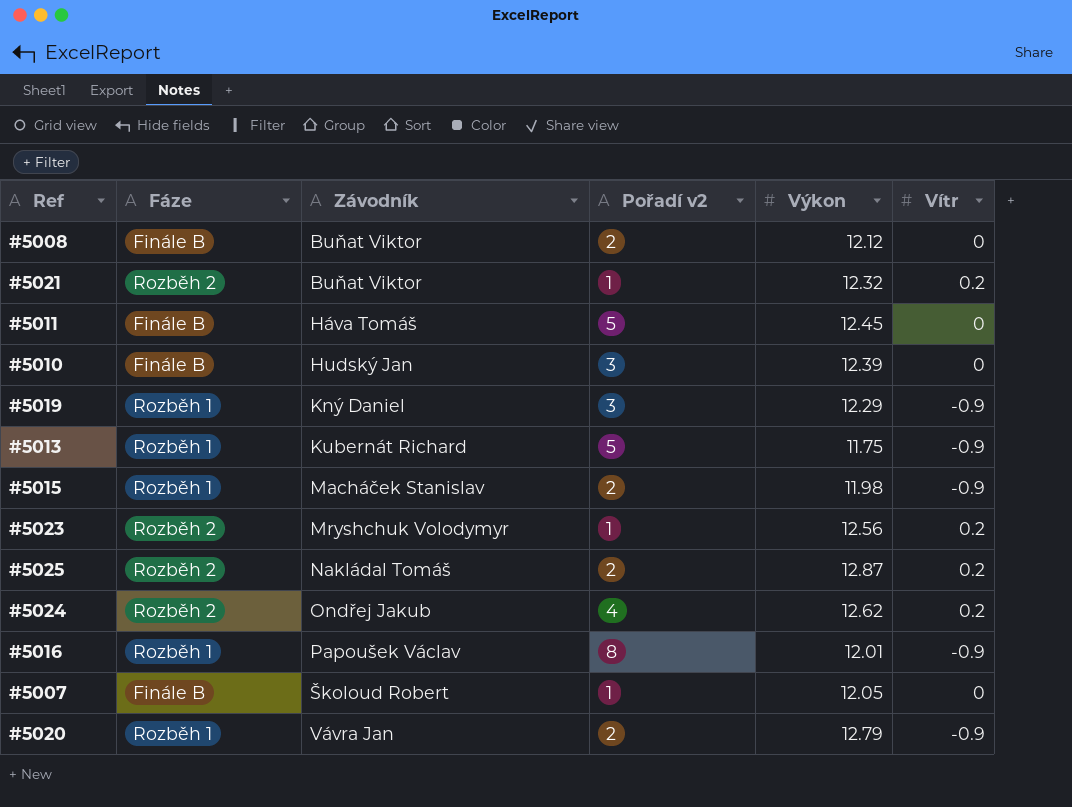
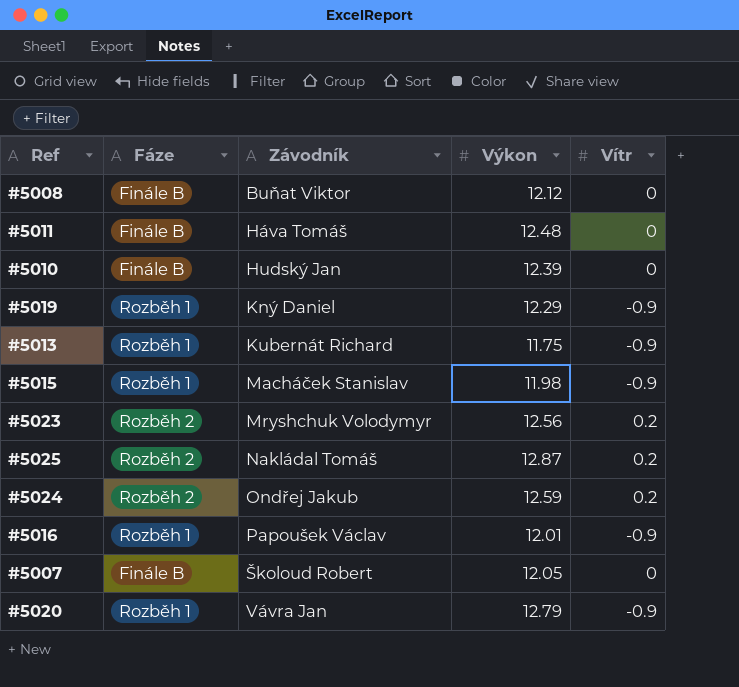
column Pořadí v2 | position: 4 -> none
row #5021: Rozběh 2 | Buňat Viktor | 1 | 12.32 | 0.2 -> none
#5011 | Výkon: 12.45 -> 12.48
#5024 | Výkon: 12.62 -> 12.59

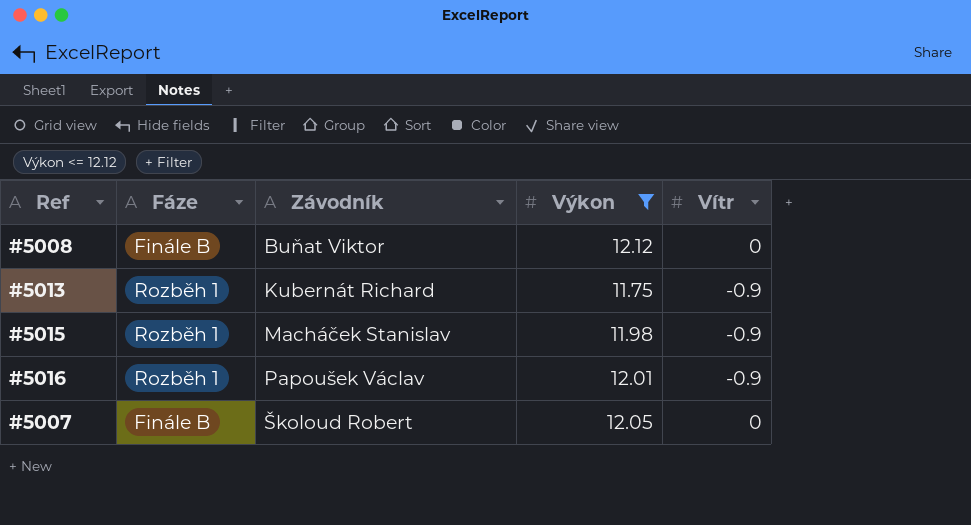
filter: none -> Výkon <= 12.12

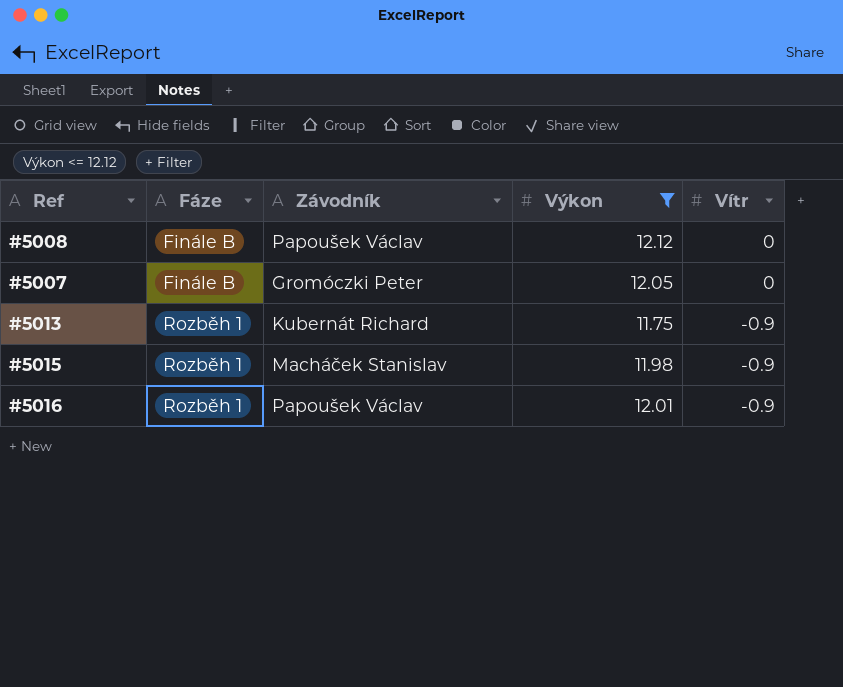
row order: Závodník ascending -> Fáze ascending
#5008 | Závodník: Buňat Viktor -> Papoušek Václav
#5007 | Závodník: Školoud Robert -> Gromóczki Peter

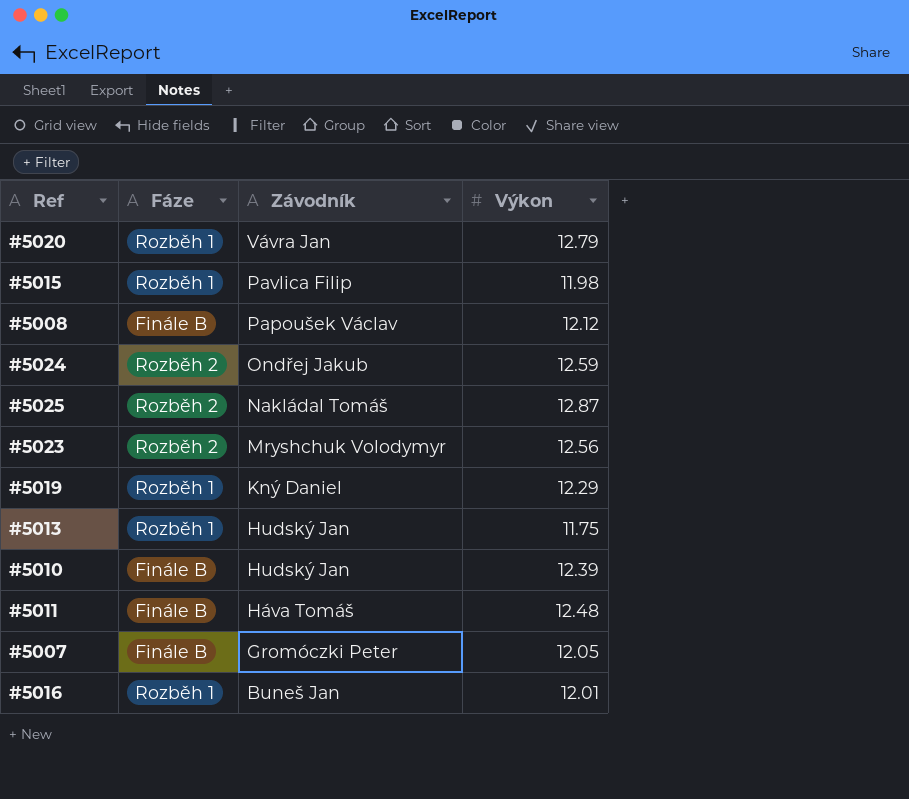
filter: Výkon <= 12.12 -> none
row order: Fáze ascending -> Závodník descending
column Vítr | position: 5 -> none
#5015 | Závodník: Macháček Stanislav -> Pavlica Filip
#5013 | Závodník: Kubernát Richard -> Hudský Jan
#5016 | Závodník: Papoušek Václav -> Buneš Jan

